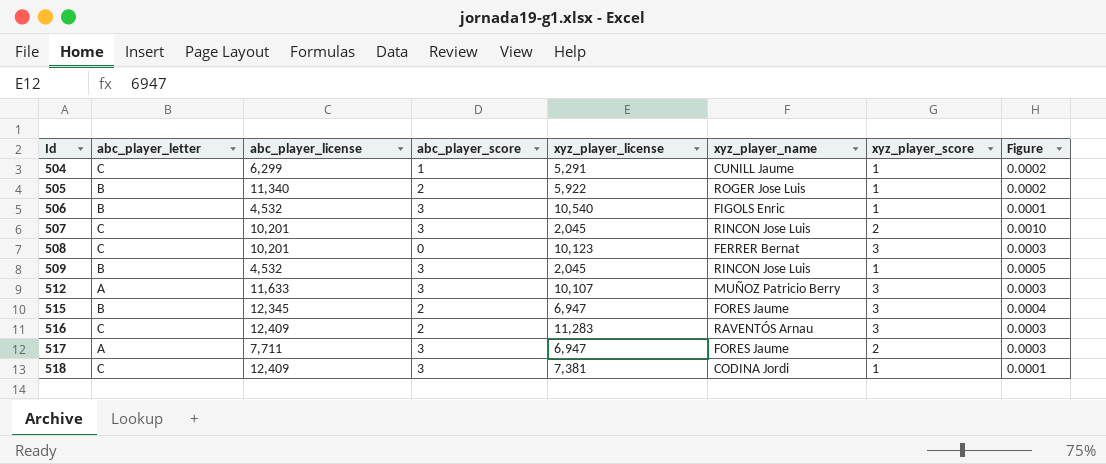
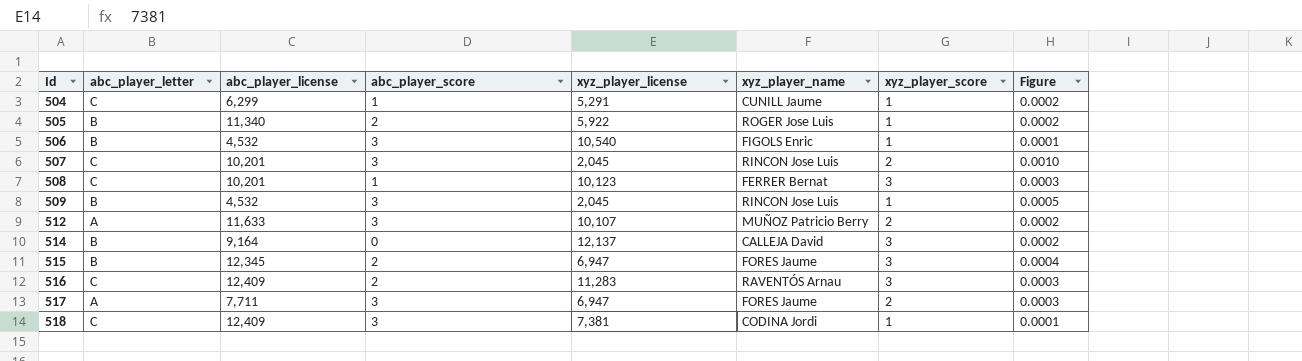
508 | abc_player_score: 0 -> 1
512 | xyz_player_score: 3 -> 2
512 | Figure: 0.0003 -> 0.0002
row 514: none -> B | 9,164 | 0 | 12,137 | CALLEJA David | 3 | 0.0002

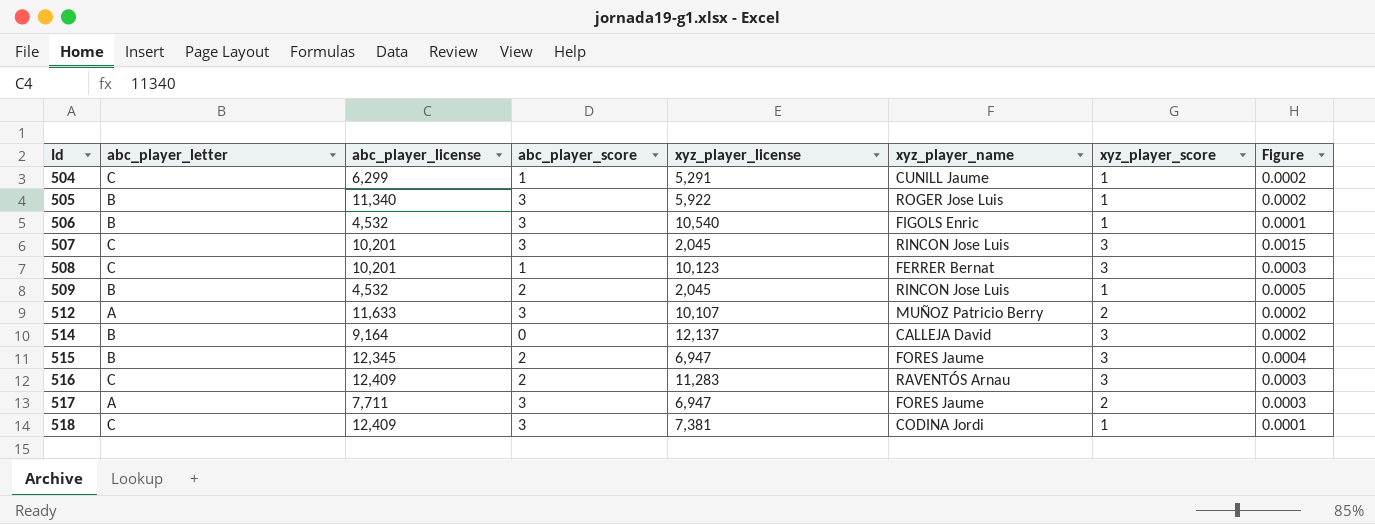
505 | abc_player_score: 2 -> 3
507 | xyz_player_score: 2 -> 3
507 | Figure: 0.0010 -> 0.0015
509 | abc_player_score: 3 -> 2

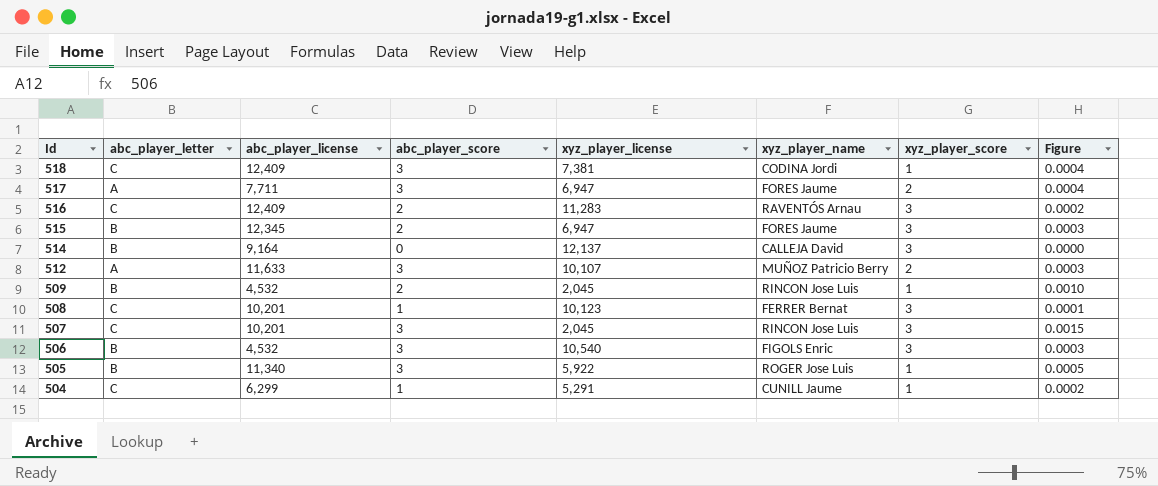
row order: Id ascending -> Id descending
column Figure | formula: [xyz_player_score] / [xyz_player_license] -> [abc_player_score] / [xyz_player_license]
506 | xyz_player_score: 1 -> 3

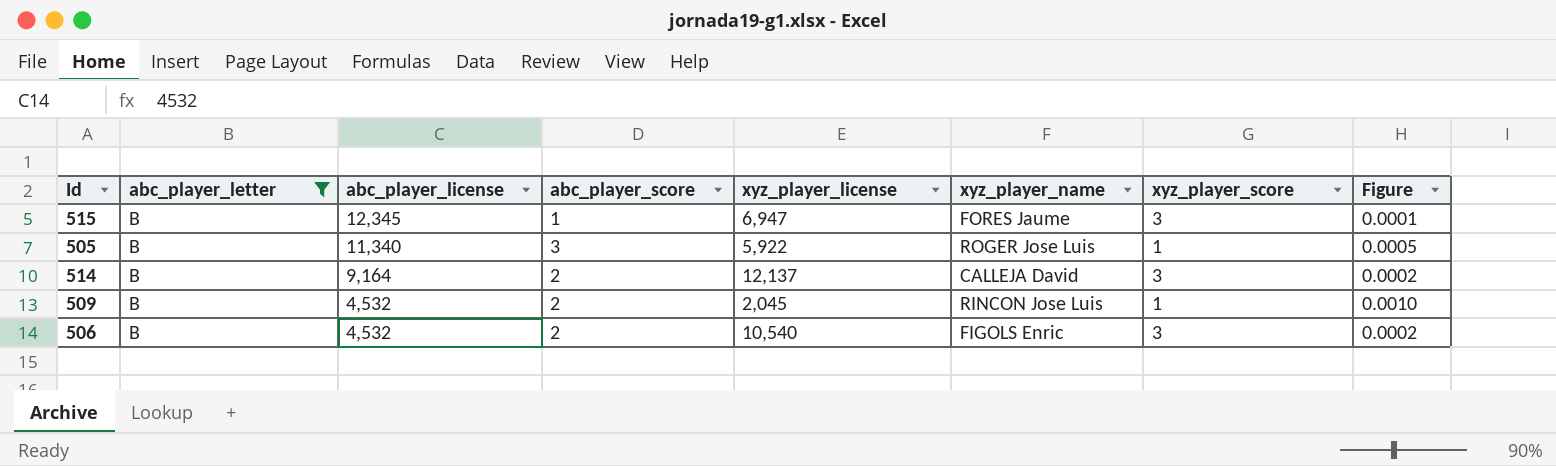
filter: none -> abc_player_letter = B
row order: Id descending -> abc_player_license descending
515 | abc_player_score: 2 -> 1
515 | Figure: 0.0003 -> 0.0001
514 | abc_player_score: 0 -> 2
514 | Figure: 0.0000 -> 0.0002
506 | abc_player_score: 3 -> 2
506 | Figure: 0.0003 -> 0.0002

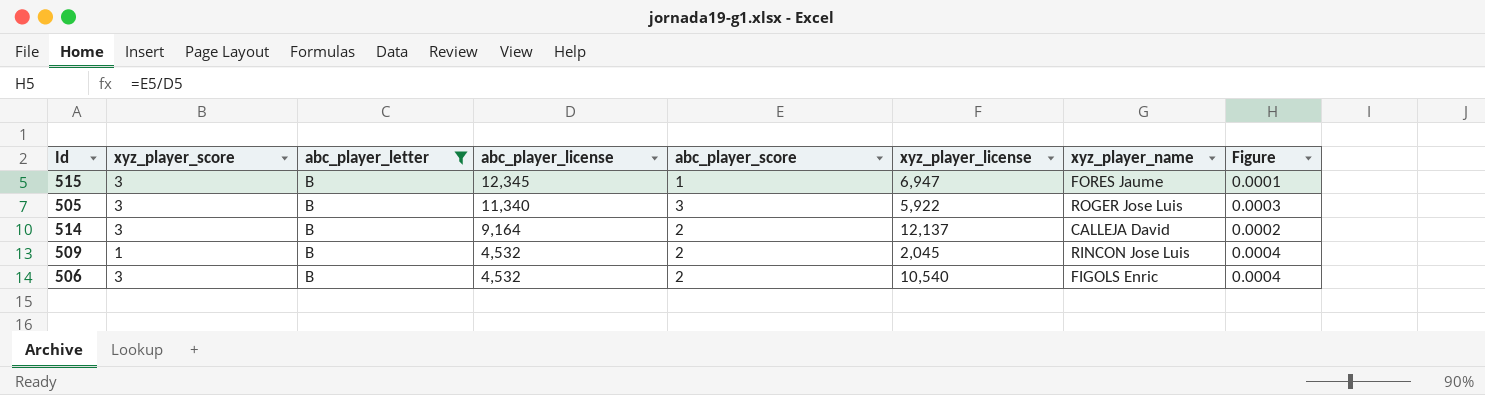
column xyz_player_score | position: 7 -> 2
column Figure | formula: [abc_player_score] / [xyz_player_license] -> [abc_player_score] / [abc_player_license]
505 | xyz_player_score: 1 -> 3

